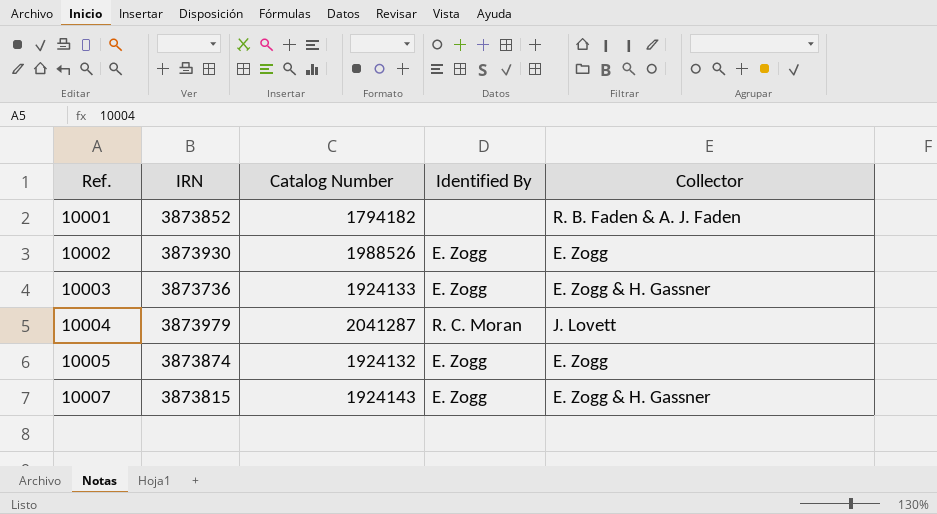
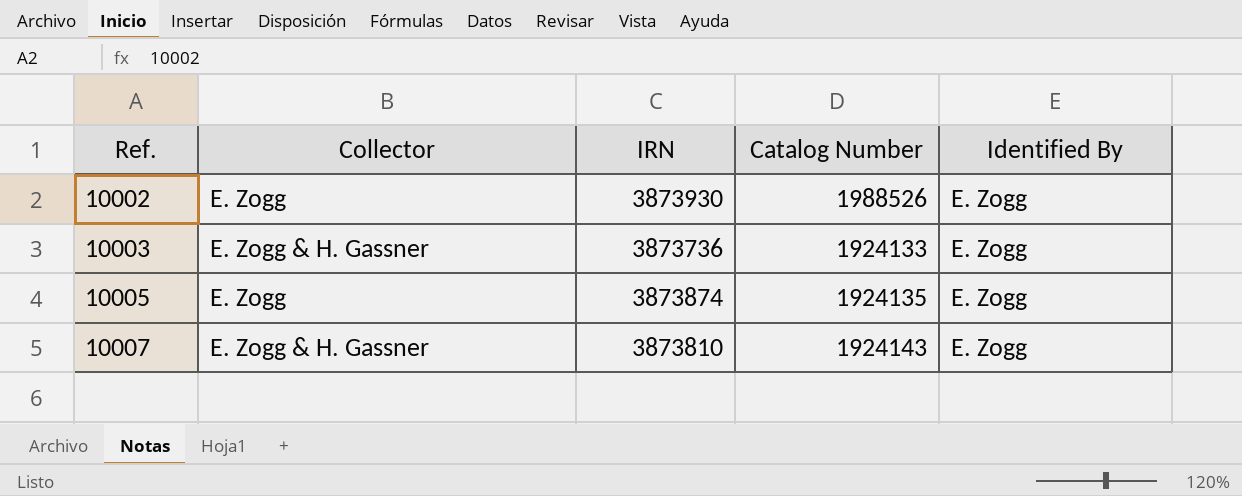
column Collector | position: 5 -> 2
row 10001: 3873852 | 1794182 | none | R. B. Faden & A. J. Faden -> none
row 10004: 3873979 | 2041287 | R. C. Moran | J. Lovett -> none
10005 | Catalog Number: 1924132 -> 1924135
10007 | IRN: 3873815 -> 3873810

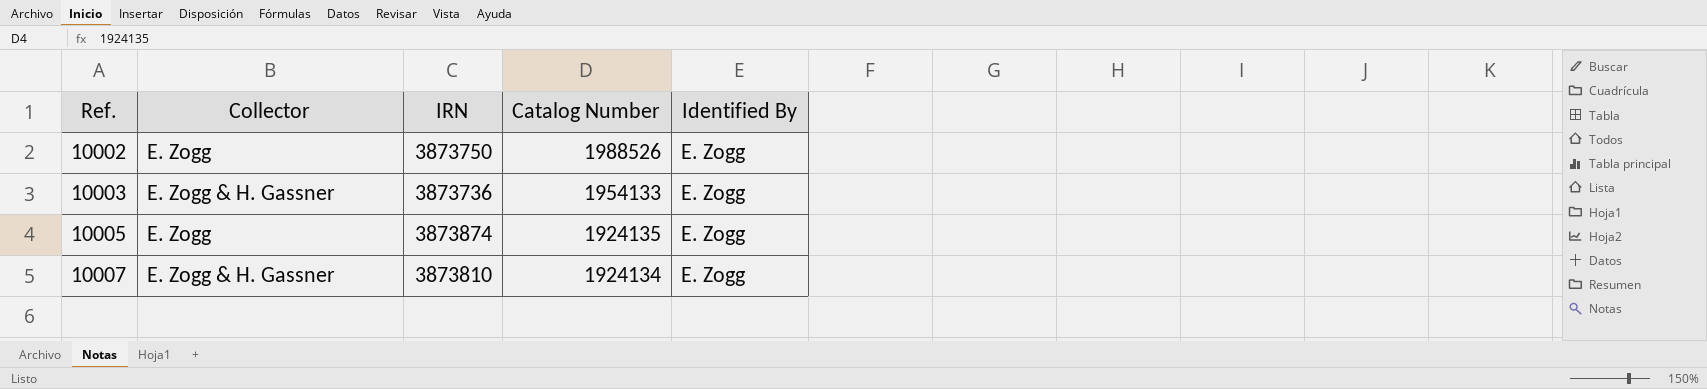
10002 | IRN: 3873930 -> 3873750
10003 | Catalog Number: 1924133 -> 1954133
10007 | Catalog Number: 1924143 -> 1924134

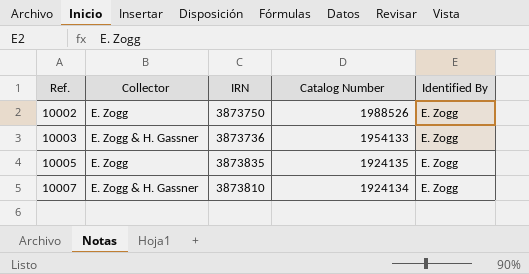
10005 | IRN: 3873874 -> 3873835

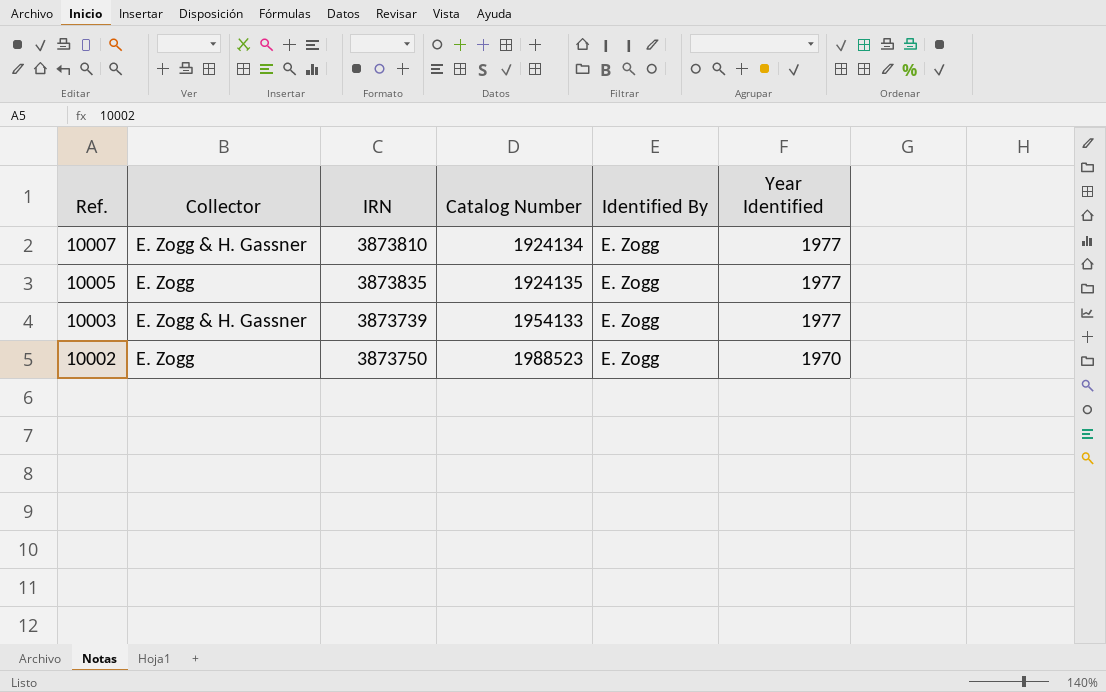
row order: Ref. ascending -> Ref. descending
column Year Identified | position: none -> 6
10003 | IRN: 3873736 -> 3873739
10002 | Catalog Number: 1988526 -> 1988523

